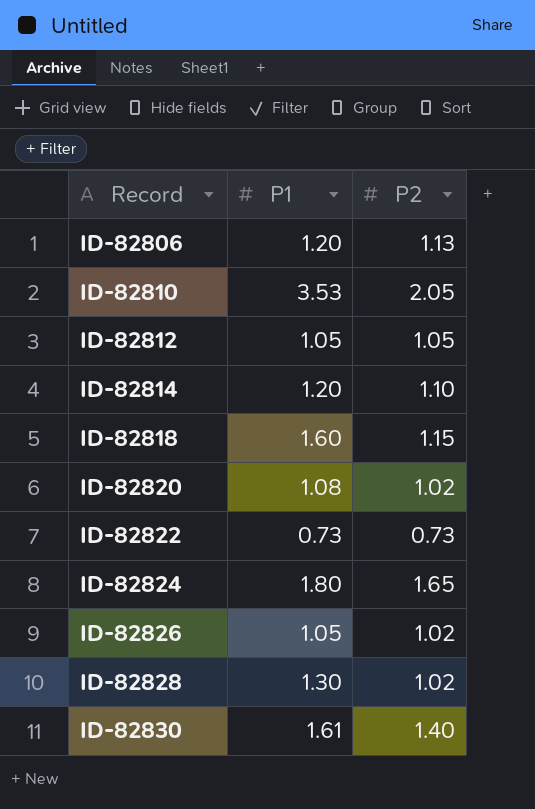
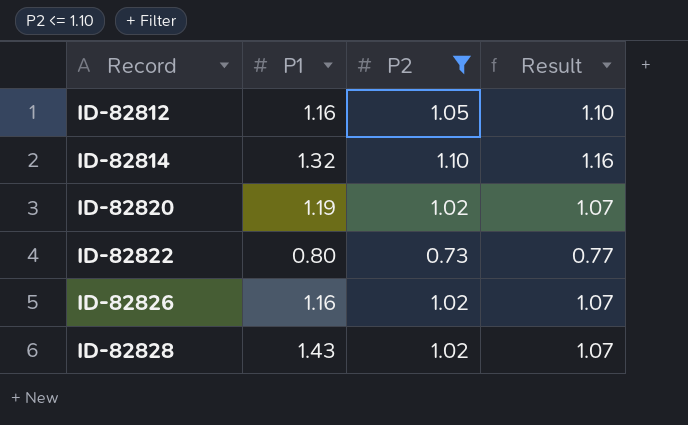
filter: none -> P2 <= 1.10
column Result | formula: none -> [P2] * 1.05
ID-82812 | P1: 1.05 -> 1.16
ID-82814 | P1: 1.20 -> 1.32
ID-82820 | P1: 1.08 -> 1.19
ID-82822 | P1: 0.73 -> 0.80
ID-82826 | P1: 1.05 -> 1.16
ID-82828 | P1: 1.30 -> 1.43

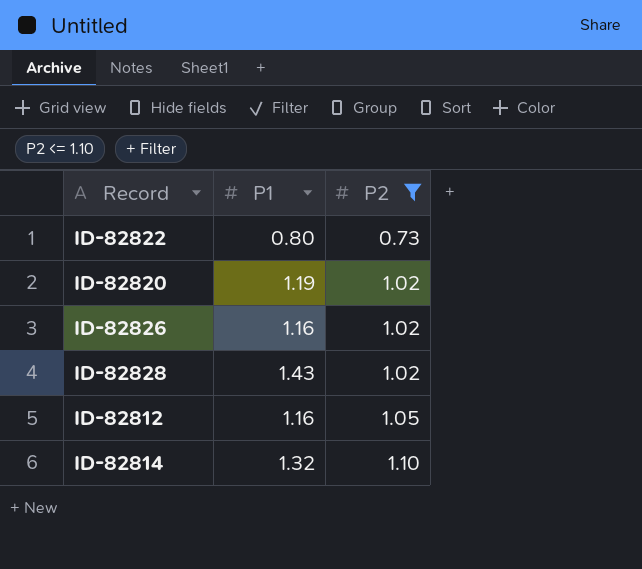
row order: Record ascending -> P2 ascending
column Result | formula: [P2] * 1.05 -> none

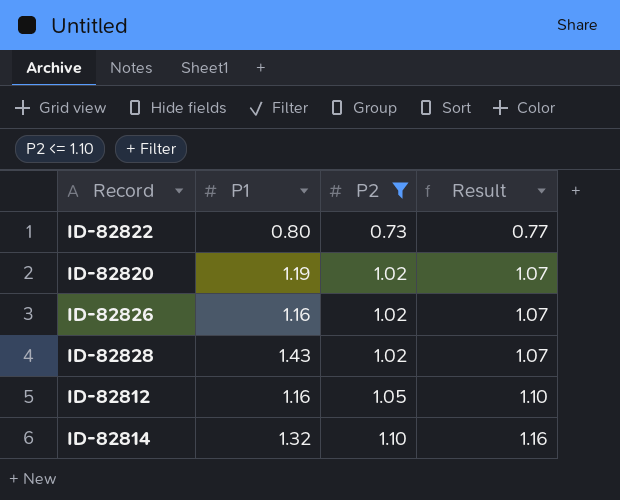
column Result | formula: none -> [P2] * 1.05

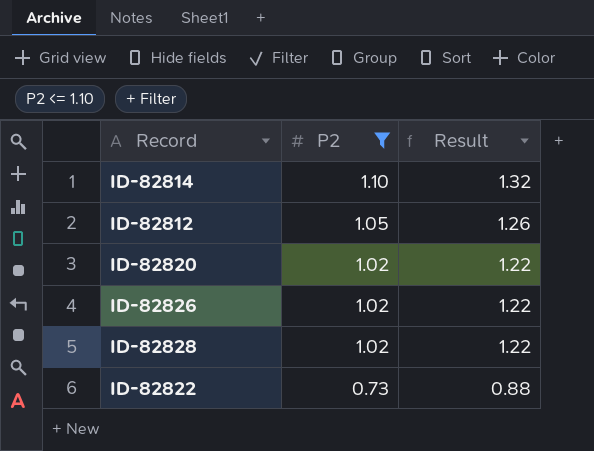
row order: P2 ascending -> P2 descending
column P1 | position: 2 -> none
column Result | formula: [P2] * 1.05 -> [P2] * 1.2

